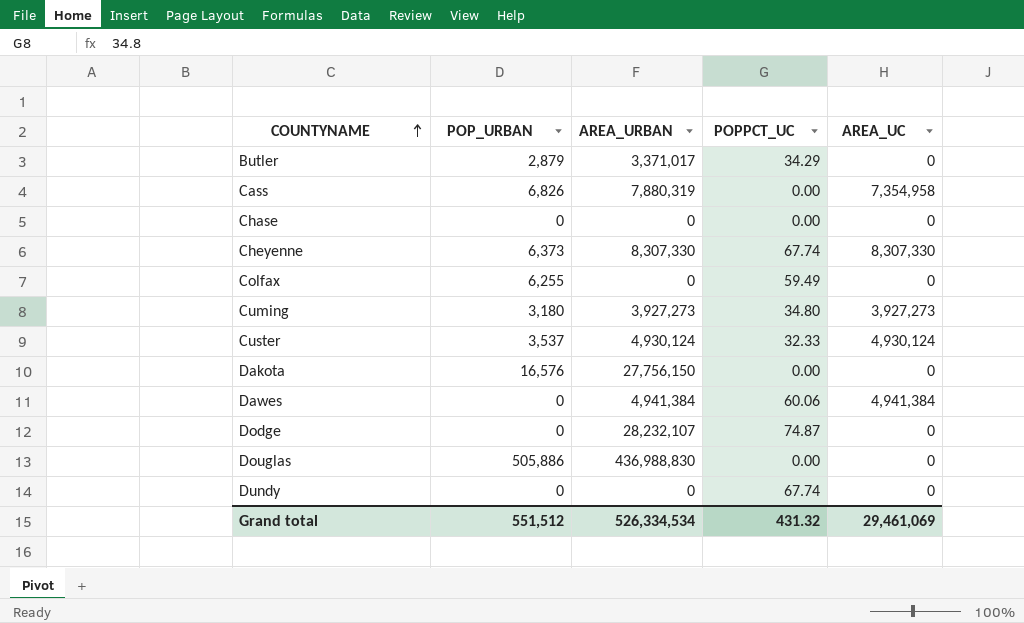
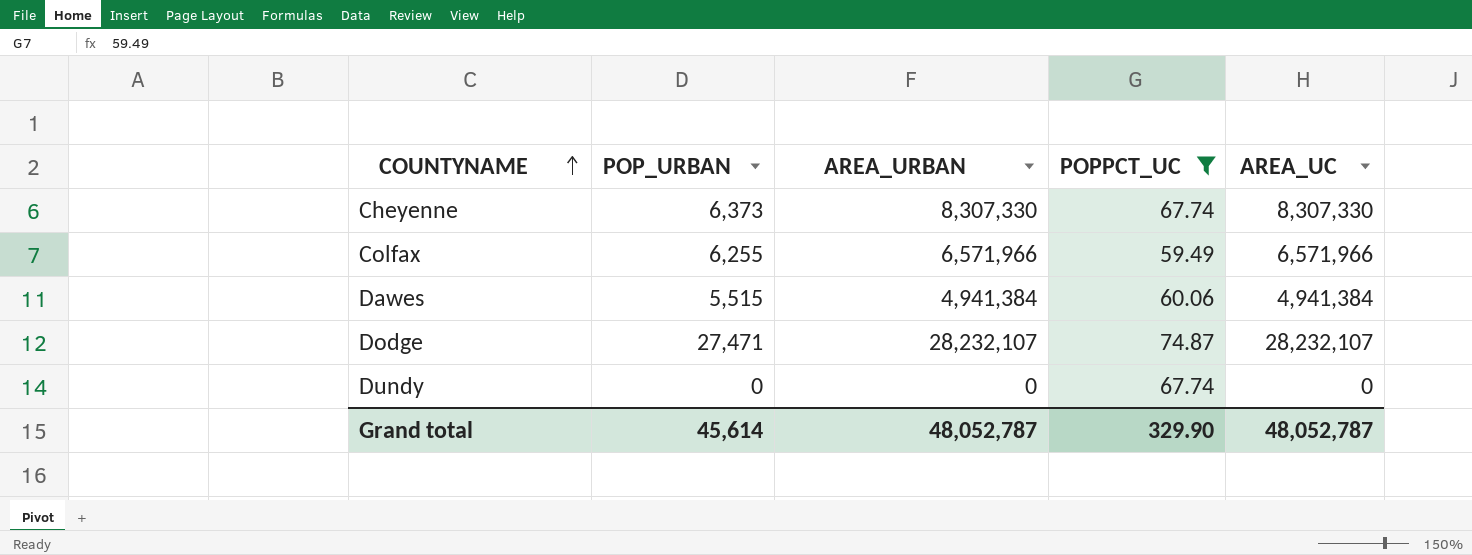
filter: none -> POPPCT_UC >= 59.49
Colfax | AREA_URBAN: 0 -> 6,571,966
Colfax | AREA_UC: 0 -> 6,571,966
Dawes | POP_URBAN: 0 -> 5,515
Dodge | POP_URBAN: 0 -> 27,471
Dodge | AREA_UC: 0 -> 28,232,107
Grand total | POP_URBAN: 551,512 -> 45,614
Grand total | AREA_URBAN: 526,334,534 -> 48,052,787
Grand total | POPPCT_UC: 431.32 -> 329.90
Grand total | AREA_UC: 29,461,069 -> 48,052,787

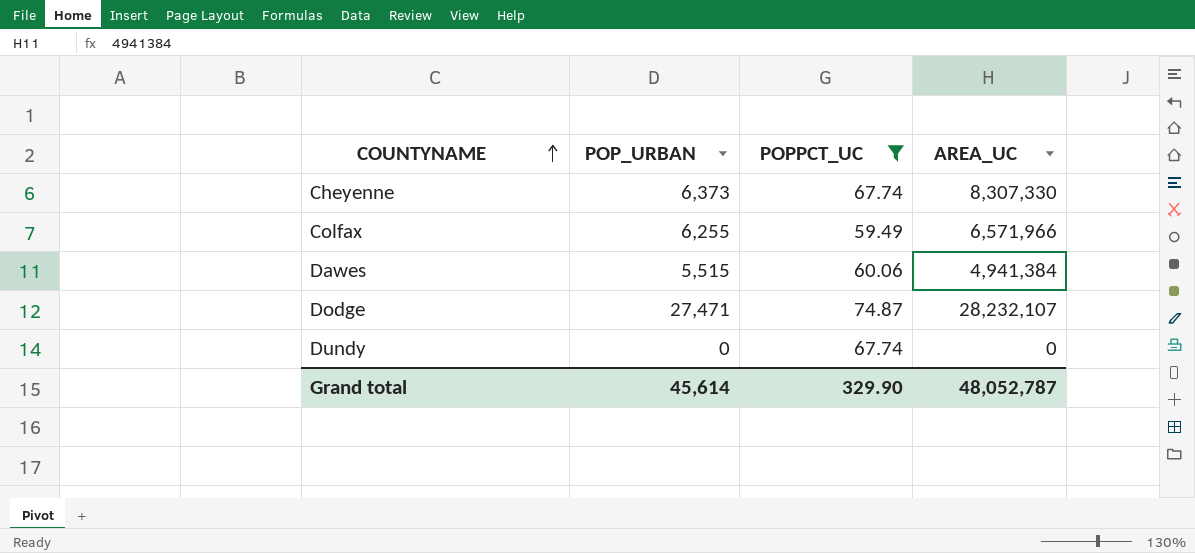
column AREA_URBAN | position: 3 -> none

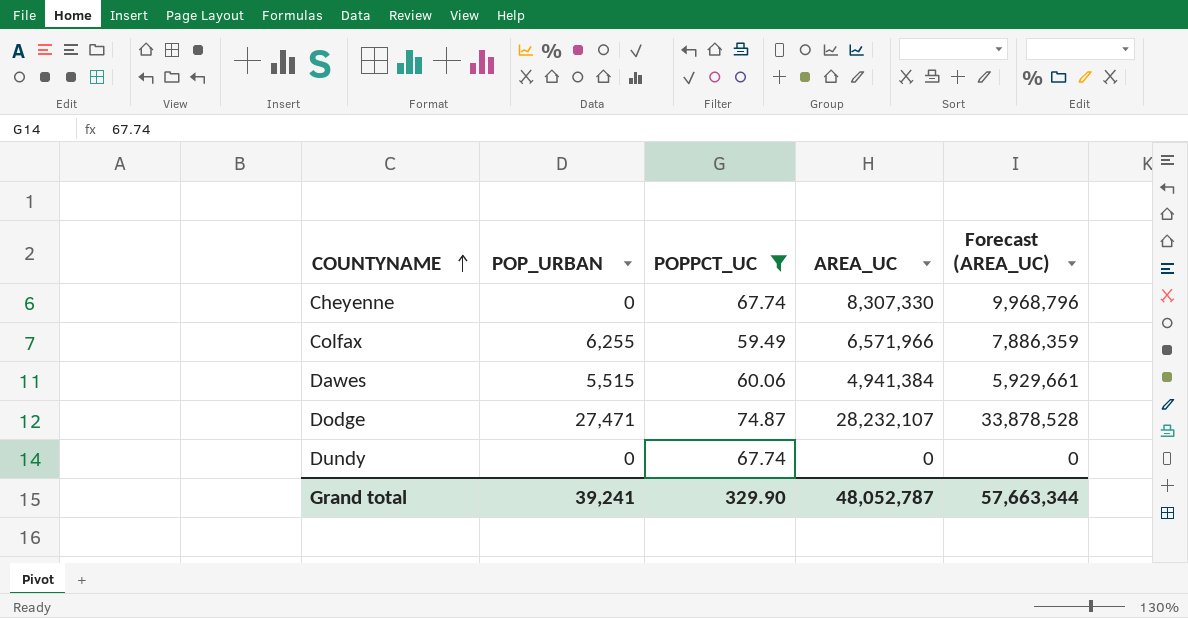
column Forecast (AREA_UC) | formula: none -> [AREA_UC] * 1.2
Cheyenne | POP_URBAN: 6,373 -> 0
Grand total | POP_URBAN: 45,614 -> 39,241

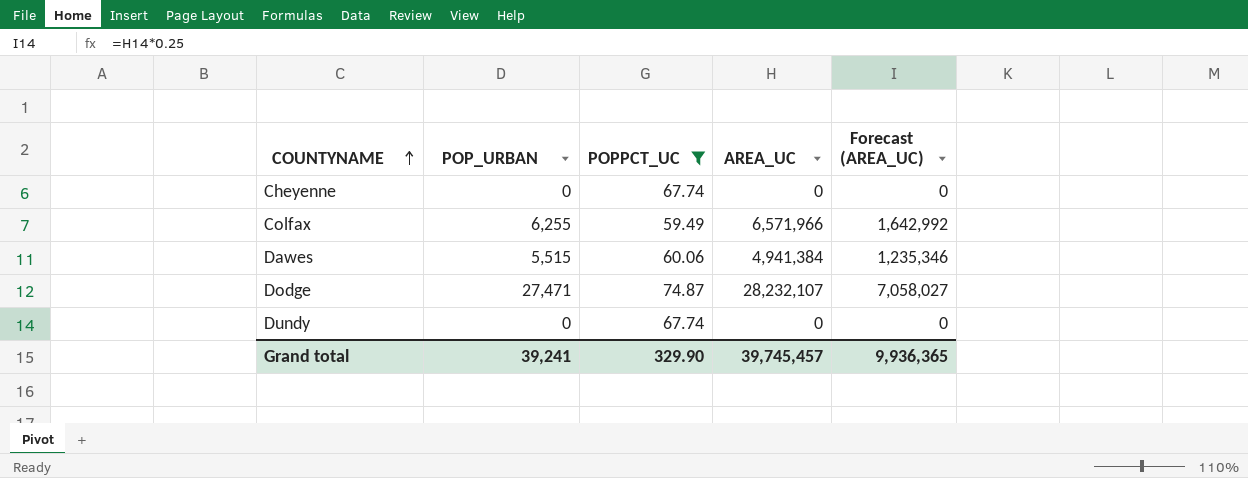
column Forecast (AREA_UC) | formula: [AREA_UC] * 1.2 -> [AREA_UC] * 0.25
Cheyenne | AREA_UC: 8,307,330 -> 0
Grand total | AREA_UC: 48,052,787 -> 39,745,457
Grand total | Forecast (AREA_UC): 57,663,344 -> 9,936,365

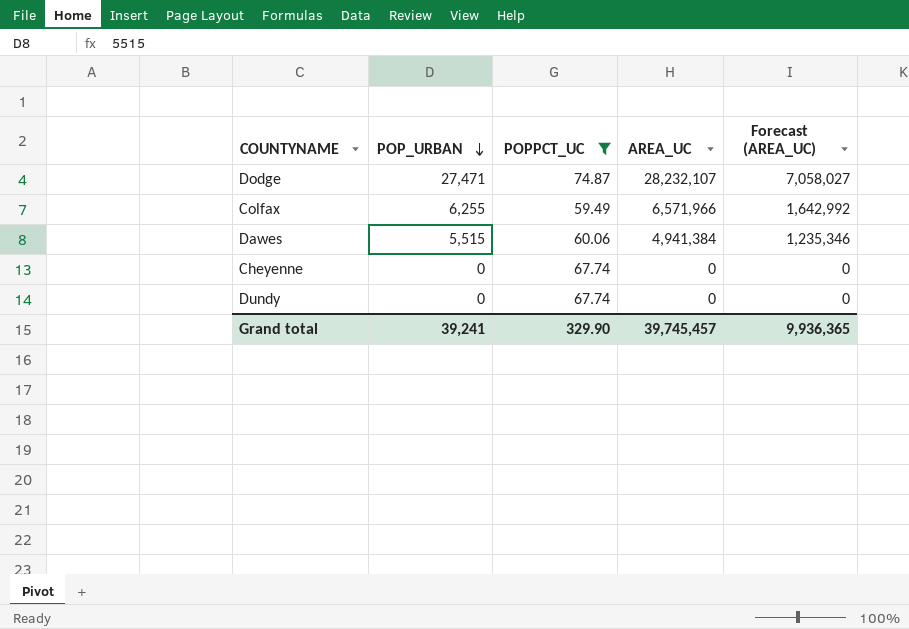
row order: COUNTYNAME ascending -> POP_URBAN descending

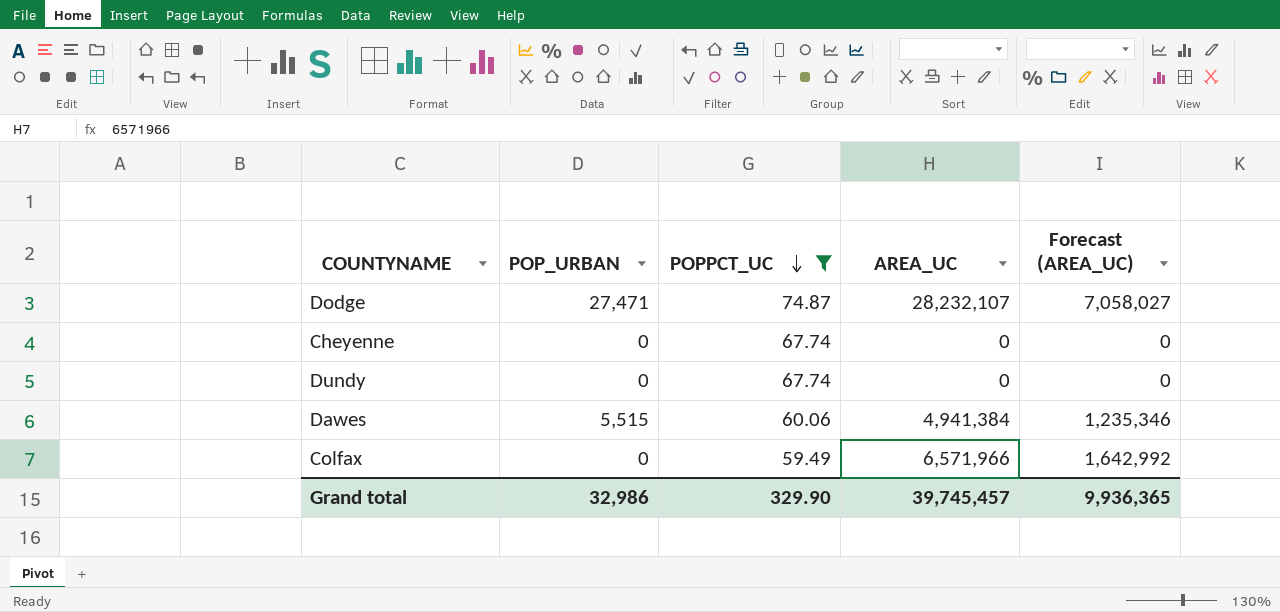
row order: POP_URBAN descending -> POPPCT_UC descending
Colfax | POP_URBAN: 6,255 -> 0
Grand total | POP_URBAN: 39,241 -> 32,986

